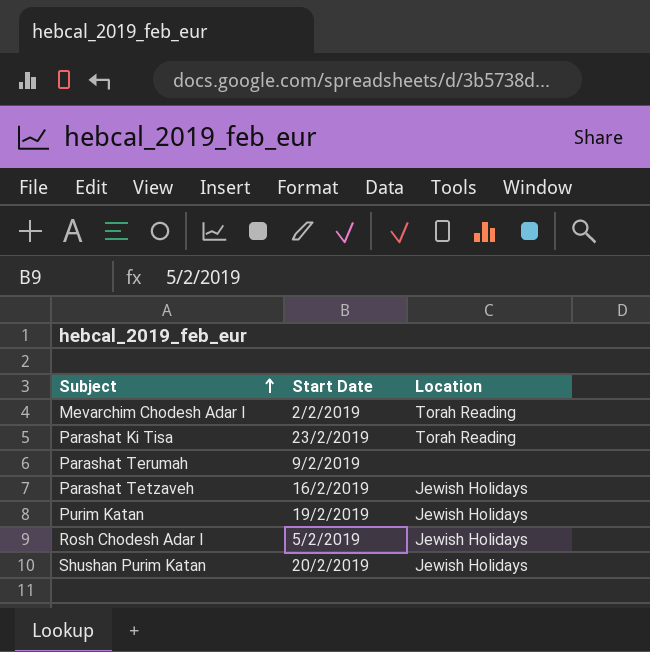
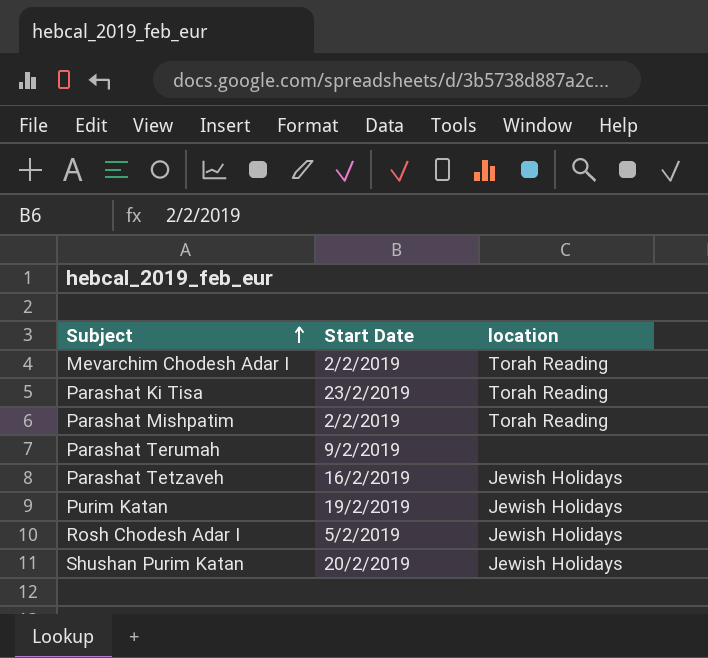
column name: Location -> location
row Parashat Mishpatim: none -> 2/2/2019 | Torah Reading

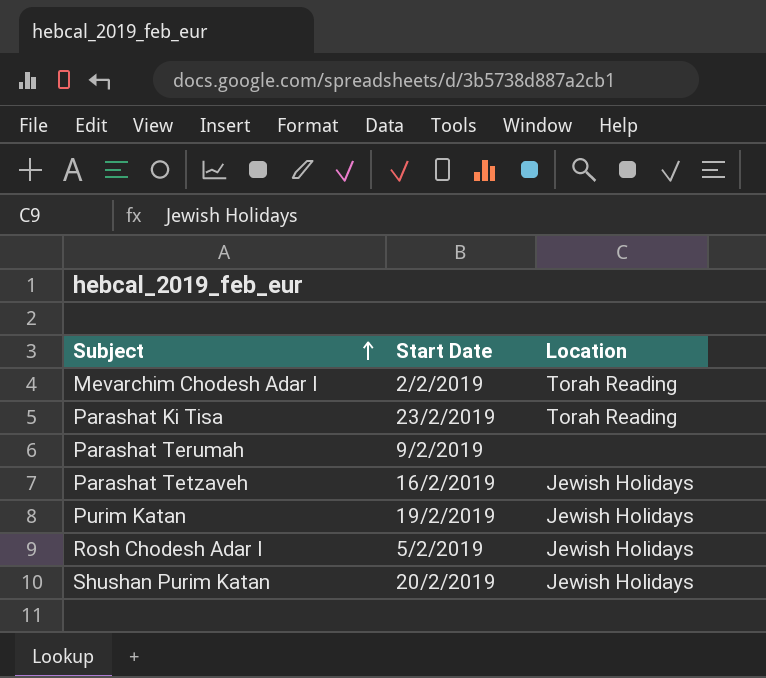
column name: location -> Location
row Parashat Mishpatim: 2/2/2019 | Torah Reading -> none

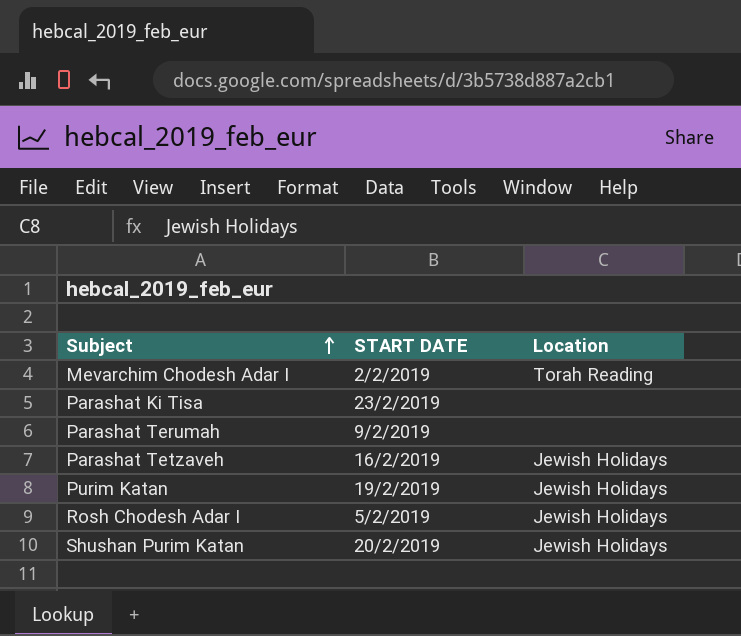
column name: Start Date -> START DATE
Parashat Ki Tisa | Location: Torah Reading -> none

